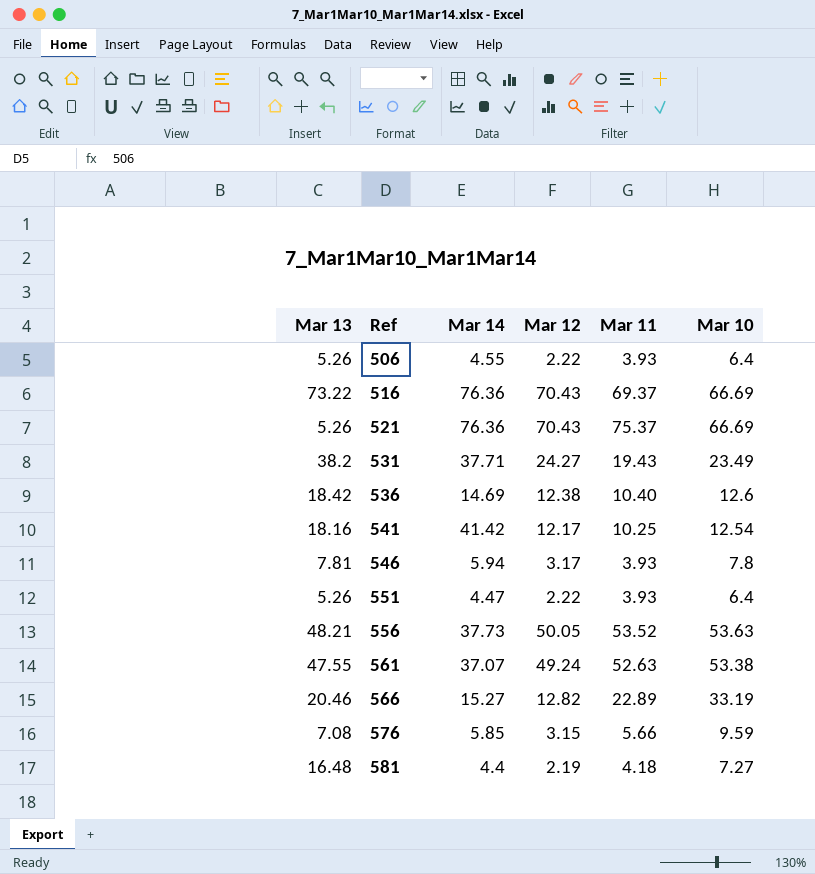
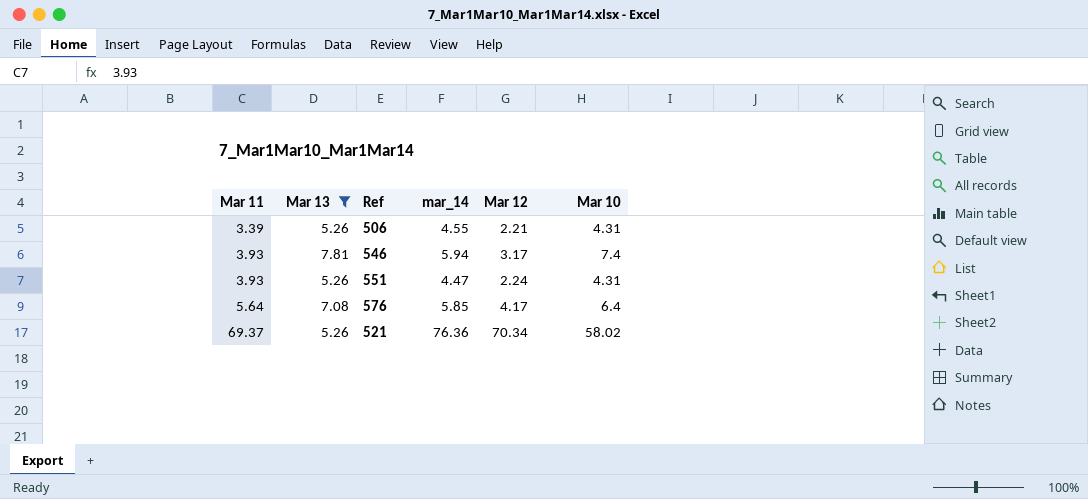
filter: none -> Mar 13 <= 7.81
row order: Ref ascending -> Mar 11 ascending
column Mar 11 | position: 5 -> 1
column name: Mar 14 -> mar_14
506 | Mar 11: 3.93 -> 3.39
506 | Mar 12: 2.22 -> 2.21
506 | Mar 10: 6.4 -> 4.31
546 | Mar 10: 7.8 -> 7.4
551 | Mar 12: 2.22 -> 2.24
551 | Mar 10: 6.4 -> 4.31
576 | Mar 11: 5.66 -> 5.64
576 | Mar 12: 3.15 -> 4.17
576 | Mar 10: 9.59 -> 6.4
521 | Mar 11: 75.37 -> 69.37
521 | Mar 12: 70.43 -> 70.34
521 | Mar 10: 66.69 -> 58.02

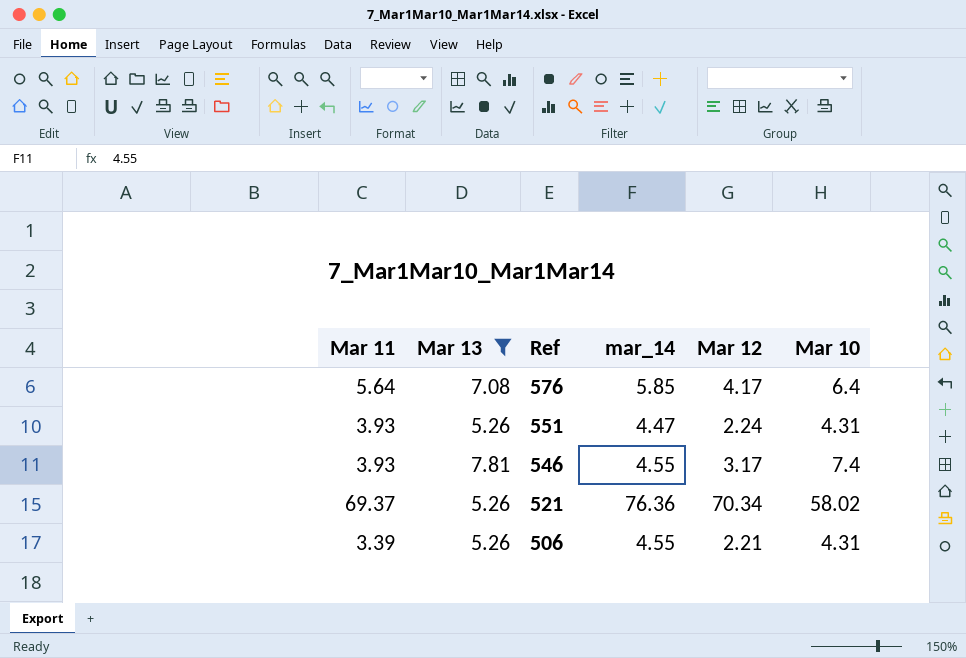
row order: Mar 11 ascending -> Ref descending
546 | mar_14: 5.94 -> 4.55

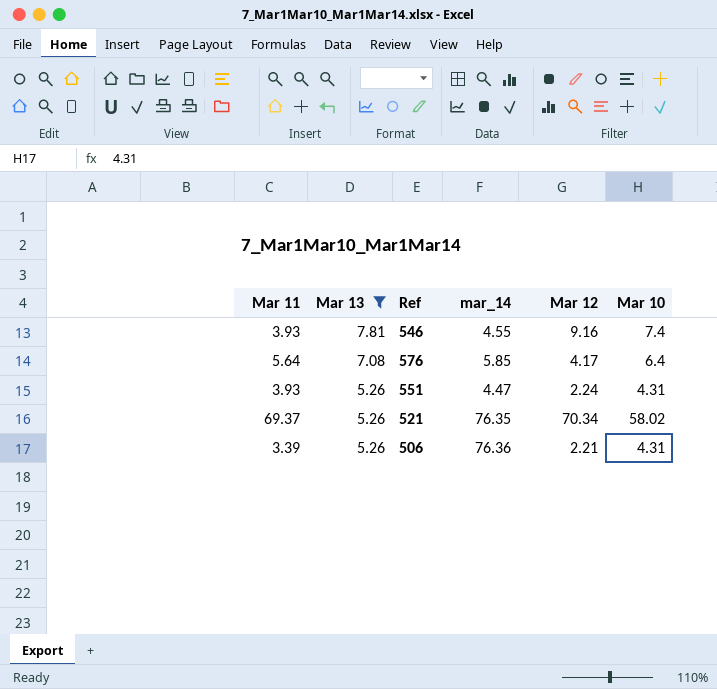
row order: Ref descending -> Mar 13 descending
546 | Mar 12: 3.17 -> 9.16
521 | mar_14: 76.36 -> 76.35
506 | mar_14: 4.55 -> 76.36

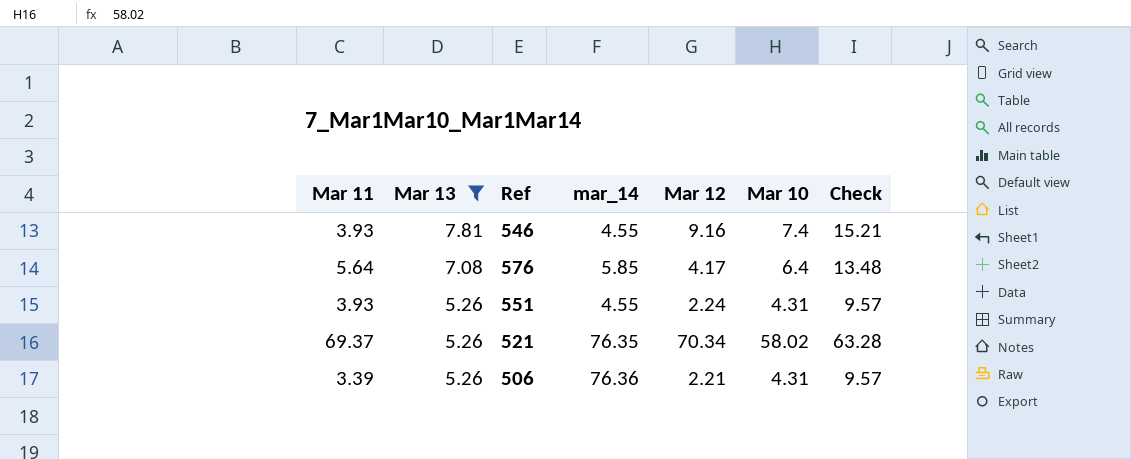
column Check | formula: none -> [Mar 13] + [Mar 10]
551 | mar_14: 4.47 -> 4.55

